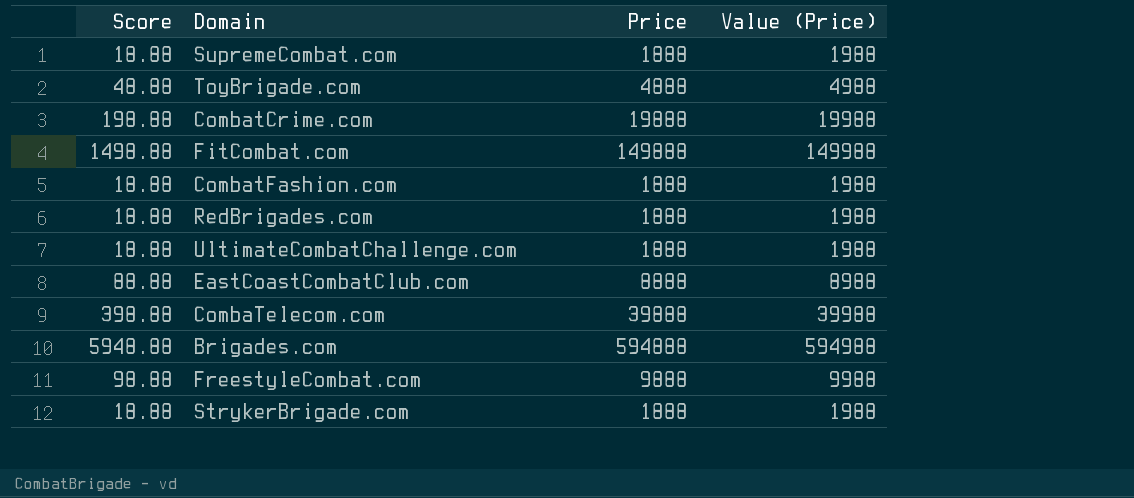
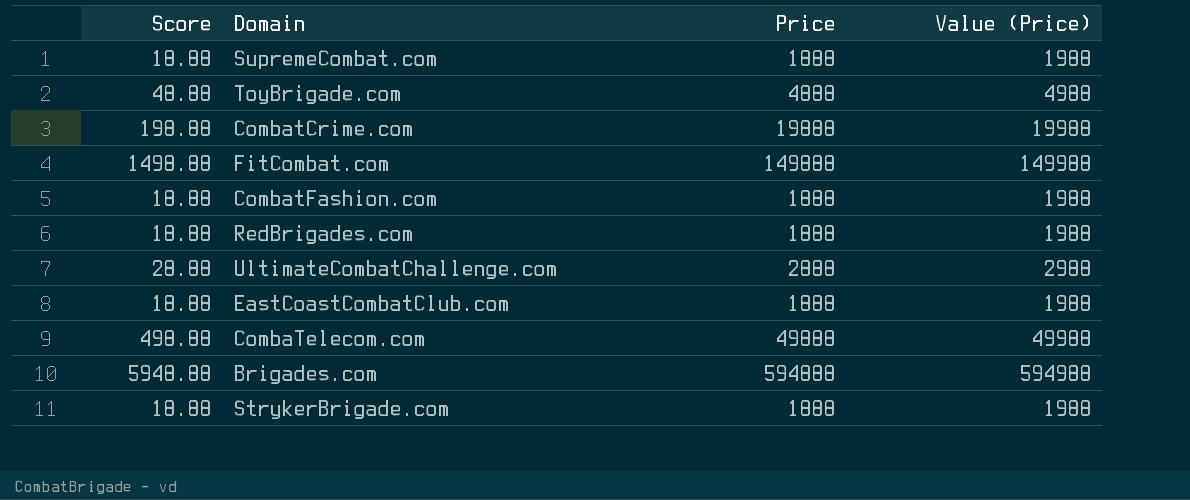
row FreestyleCombat.com: 98.88 | 9888 | 9988 -> none
UltimateCombatChallenge.com | Score: 18.88 -> 28.88
UltimateCombatChallenge.com | Price: 1888 -> 2888
UltimateCombatChallenge.com | Value (Price): 1988 -> 2988
EastCoastCombatClub.com | Score: 88.88 -> 18.88
EastCoastCombatClub.com | Price: 8888 -> 1888
EastCoastCombatClub.com | Value (Price): 8988 -> 1988
CombaTelecom.com | Score: 398.88 -> 498.88
CombaTelecom.com | Price: 39888 -> 49888
CombaTelecom.com | Value (Price): 39988 -> 49988

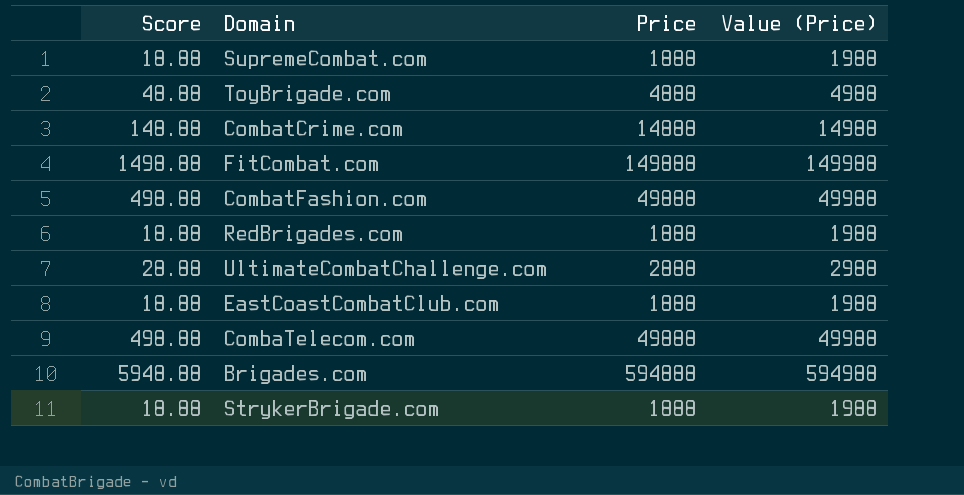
CombatCrime.com | Score: 198.88 -> 148.88
CombatCrime.com | Price: 19888 -> 14888
CombatCrime.com | Value (Price): 19988 -> 14988
CombatFashion.com | Score: 18.88 -> 498.88
CombatFashion.com | Price: 1888 -> 49888
CombatFashion.com | Value (Price): 1988 -> 49988

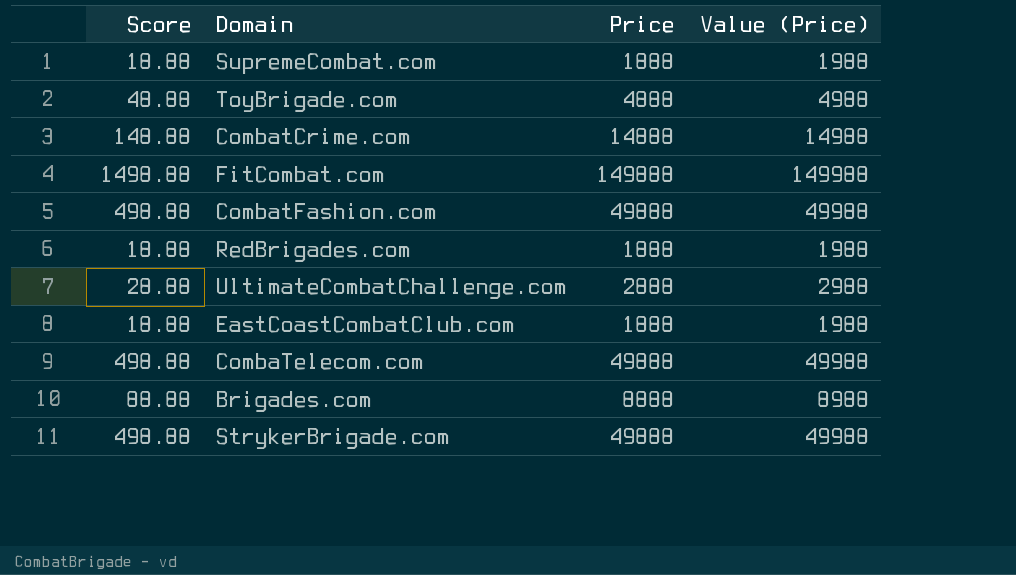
Brigades.com | Score: 5948.88 -> 88.88
Brigades.com | Price: 594888 -> 8888
Brigades.com | Value (Price): 594988 -> 8988
StrykerBrigade.com | Score: 18.88 -> 498.88
StrykerBrigade.com | Price: 1888 -> 49888
StrykerBrigade.com | Value (Price): 1988 -> 49988

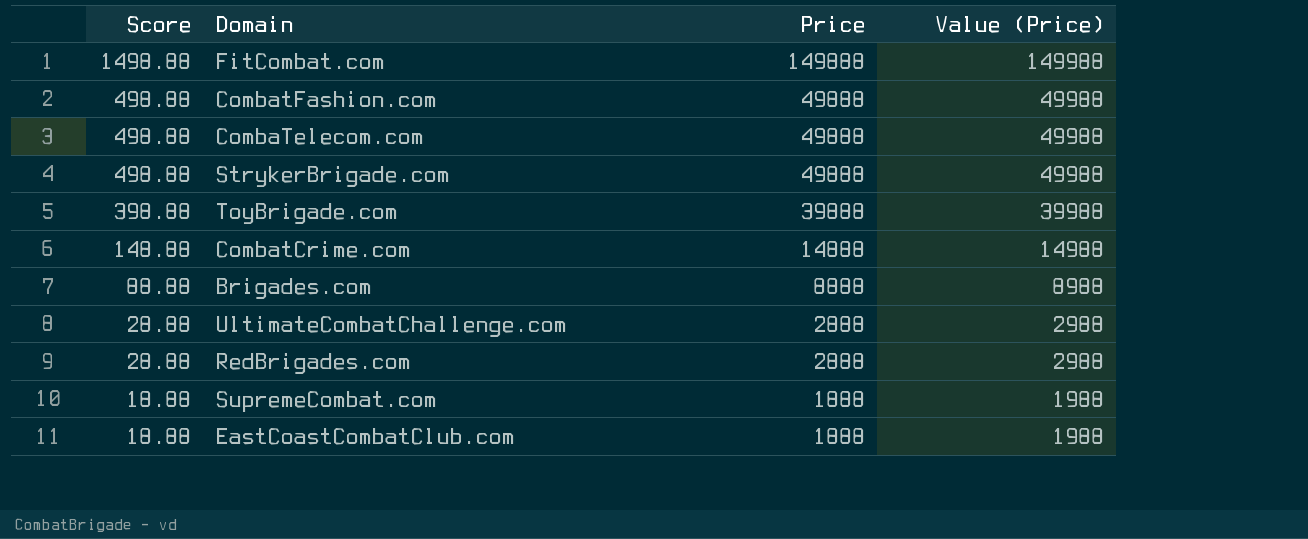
row order: none -> Score descending
ToyBrigade.com | Score: 48.88 -> 398.88
ToyBrigade.com | Price: 4888 -> 39888
ToyBrigade.com | Value (Price): 4988 -> 39988
RedBrigades.com | Score: 18.88 -> 28.88
RedBrigades.com | Price: 1888 -> 2888
RedBrigades.com | Value (Price): 1988 -> 2988

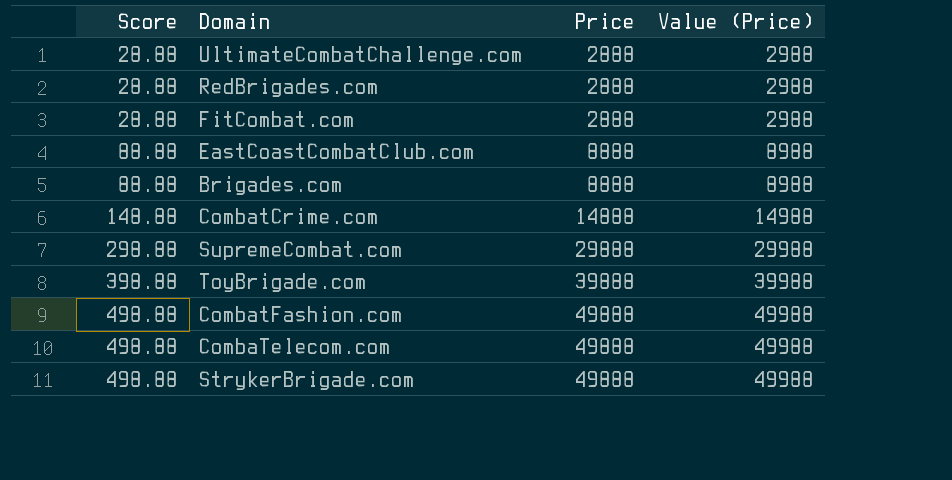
row order: Score descending -> Score ascending
FitCombat.com | Score: 1498.88 -> 28.88
FitCombat.com | Price: 149888 -> 2888
FitCombat.com | Value (Price): 149988 -> 2988
EastCoastCombatClub.com | Score: 18.88 -> 88.88
EastCoastCombatClub.com | Price: 1888 -> 8888
EastCoastCombatClub.com | Value (Price): 1988 -> 8988
SupremeCombat.com | Score: 18.88 -> 298.88
SupremeCombat.com | Price: 1888 -> 29888
SupremeCombat.com | Value (Price): 1988 -> 29988

